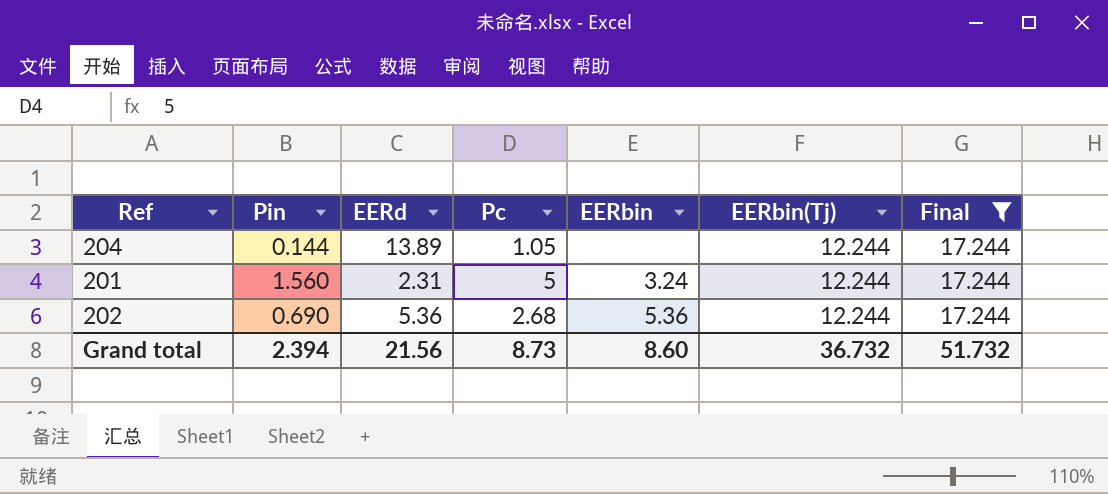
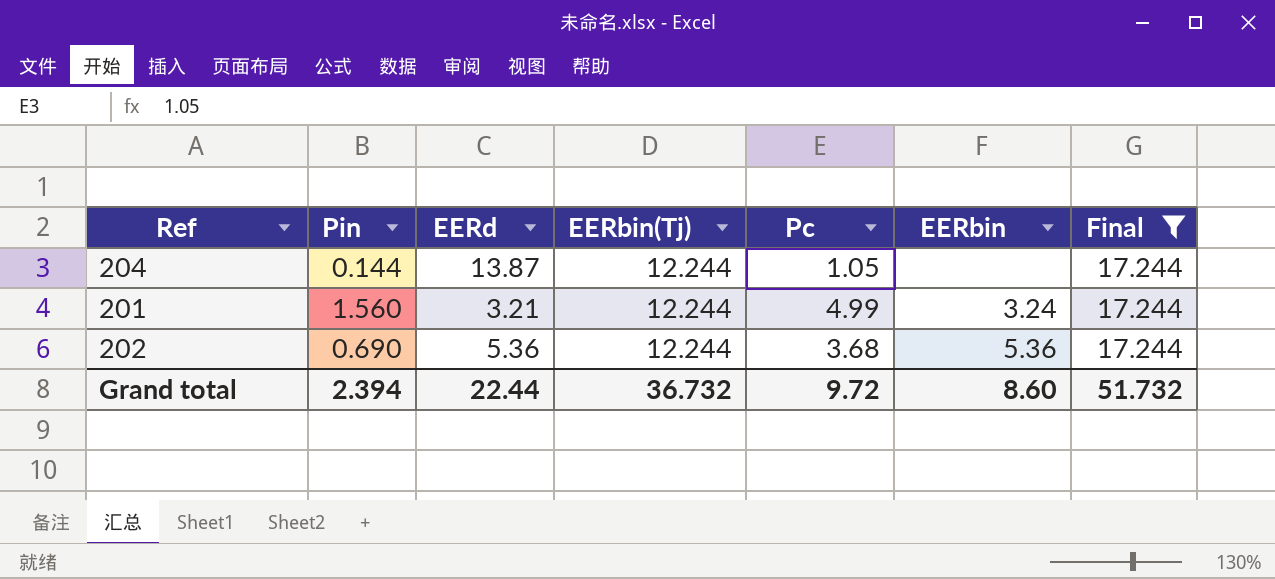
column EERbin(Tj) | position: 6 -> 4
204 | EERd: 13.89 -> 13.87
201 | EERd: 2.31 -> 3.21
201 | Pc: 5 -> 4.99
202 | Pc: 2.68 -> 3.68
Grand total | EERd: 21.56 -> 22.44
Grand total | Pc: 8.73 -> 9.72

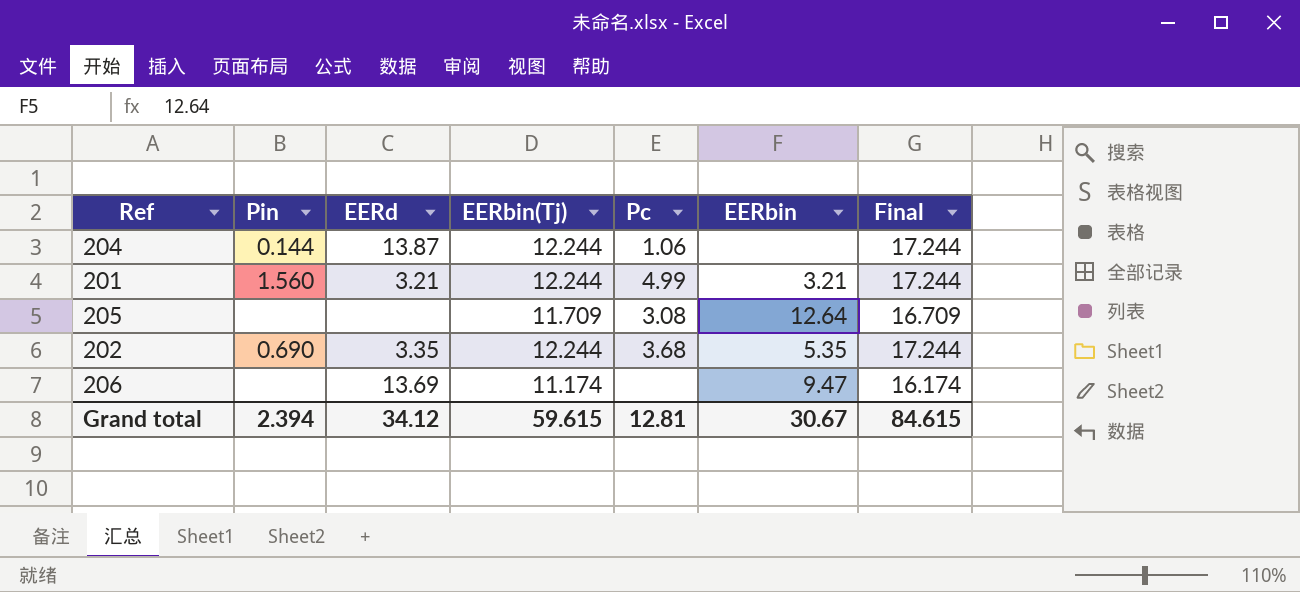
filter: Final = 17.244 -> none
204 | Pc: 1.05 -> 1.06
201 | EERbin: 3.24 -> 3.21
202 | EERd: 5.36 -> 3.35
202 | EERbin: 5.36 -> 5.35
Grand total | EERd: 22.44 -> 34.12
Grand total | EERbin(Tj): 36.732 -> 59.615
Grand total | Pc: 9.72 -> 12.81
Grand total | EERbin: 8.60 -> 30.67
Grand total | Final: 51.732 -> 84.615

